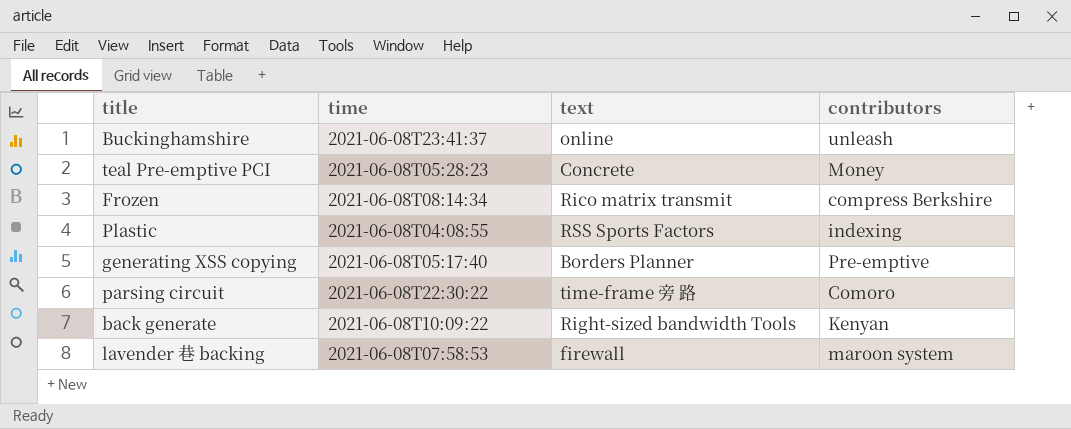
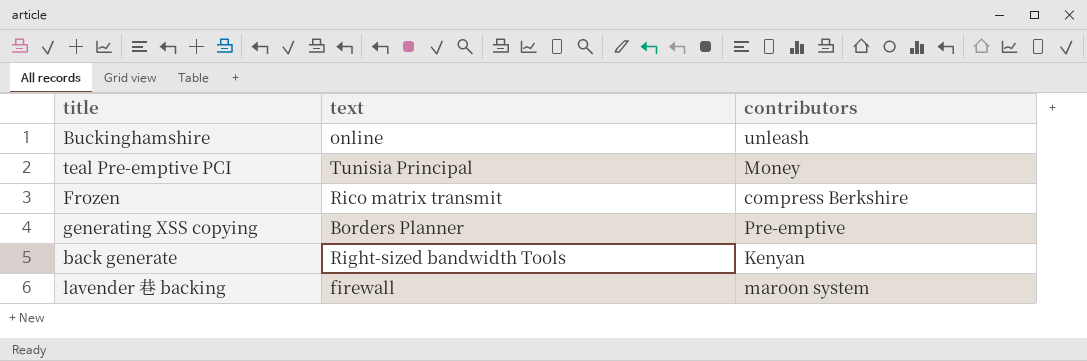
column time | position: 2 -> none
row Plastic: 2021-06-08T04:08:55 | RSS Sports Factors | indexing -> none
row parsing circuit: 2021-06-08T22:30:22 | time-frame 旁 路 | Comoro -> none
teal Pre-emptive PCI | text: Concrete -> Tunisia Principal

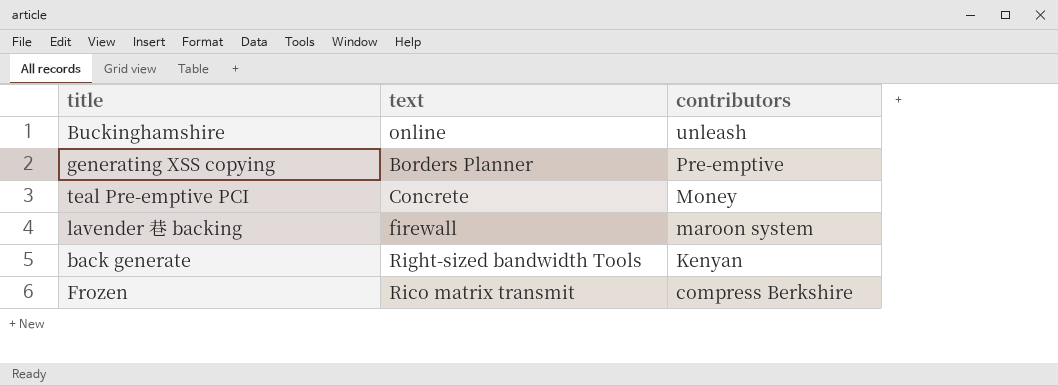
row order: none -> contributors descending
teal Pre-emptive PCI | text: Tunisia Principal -> Concrete

